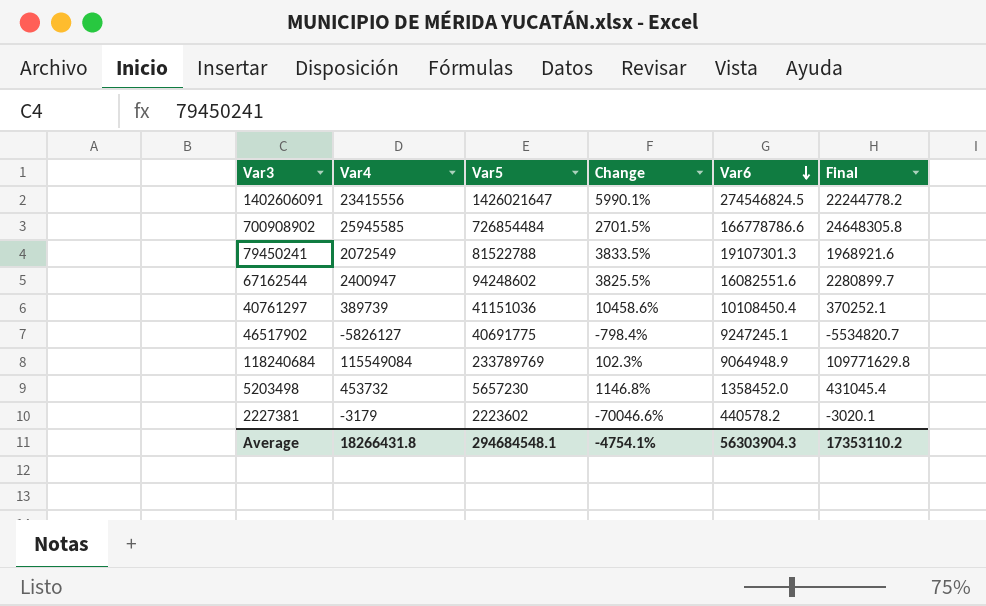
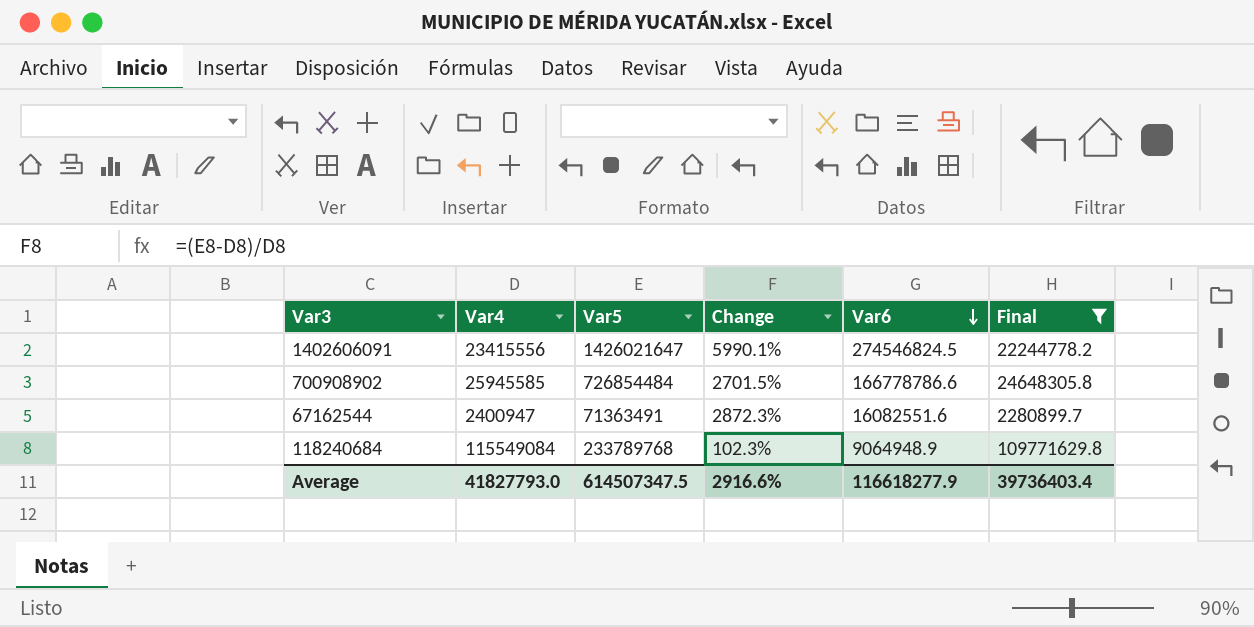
filter: none -> Final >= 2280899.7
67162544 | Var5: 94248602 -> 71363491
67162544 | Change: 3825.5% -> 2872.3%
118240684 | Var5: 233789769 -> 233789768
Average | Var4: 18266431.8 -> 41827793.0
Average | Var5: 294684548.1 -> 614507347.5
Average | Change: -4754.1% -> 2916.6%
Average | Var6: 56303904.3 -> 116618277.9
Average | Final: 17353110.2 -> 39736403.4

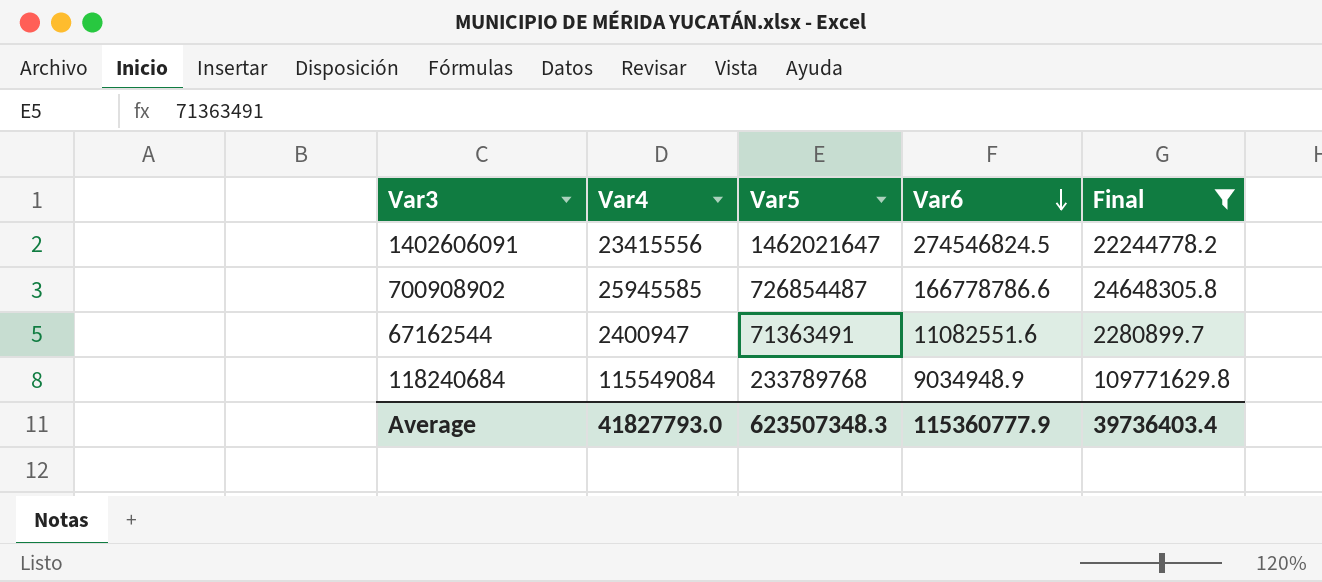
column Change | formula: ([Var5] - [Var4]) / [Var4] -> none
1402606091 | Var5: 1426021647 -> 1462021647
700908902 | Var5: 726854484 -> 726854487
67162544 | Var6: 16082551.6 -> 11082551.6
118240684 | Var6: 9064948.9 -> 9034948.9
Average | Var5: 614507347.5 -> 623507348.3
Average | Var6: 116618277.9 -> 115360777.9

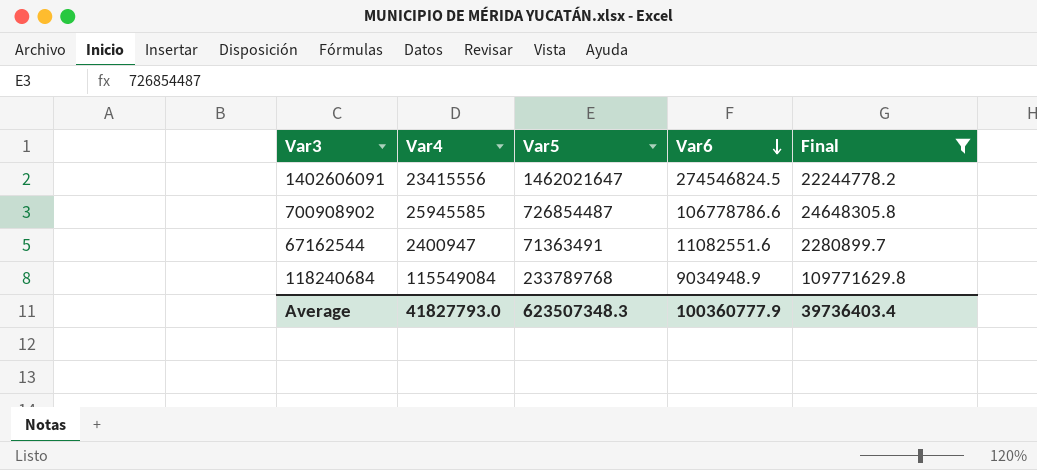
700908902 | Var6: 166778786.6 -> 106778786.6
Average | Var6: 115360777.9 -> 100360777.9

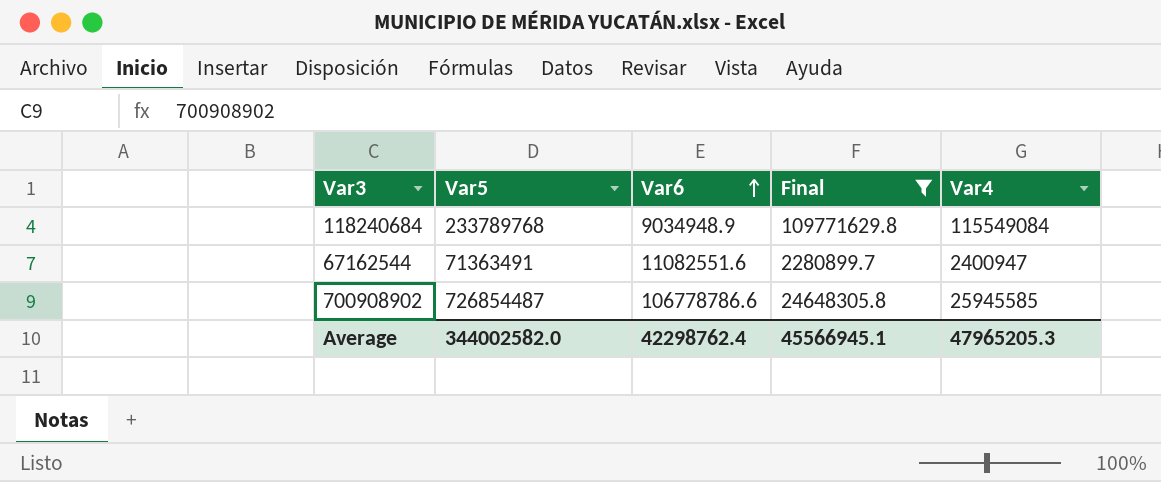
row order: Var6 descending -> Var6 ascending
column Var4 | position: 2 -> 5
row 1402606091: 23415556 | 1462021647 | 274546824.5 | 22244778.2 -> none
Average | Var5: 623507348.3 -> 344002582.0
Average | Var6: 100360777.9 -> 42298762.4
Average | Final: 39736403.4 -> 45566945.1
Average | Var4: 41827793.0 -> 47965205.3

